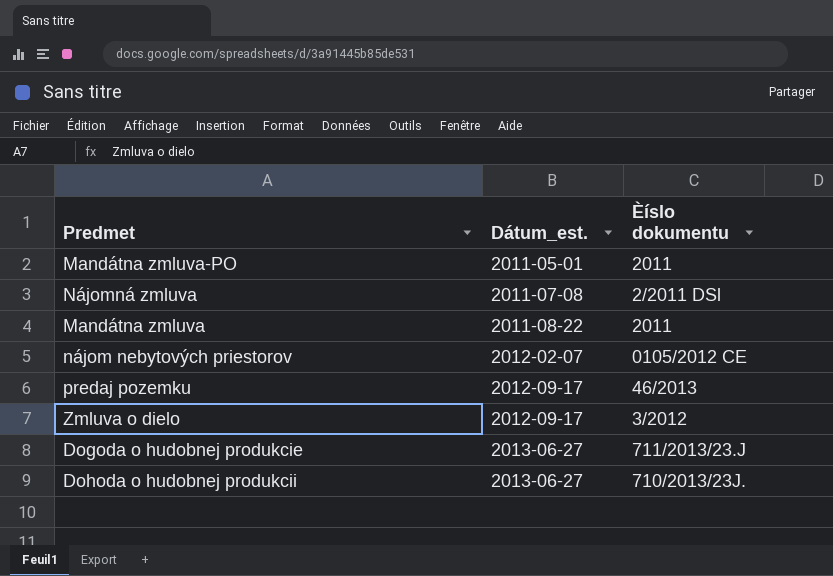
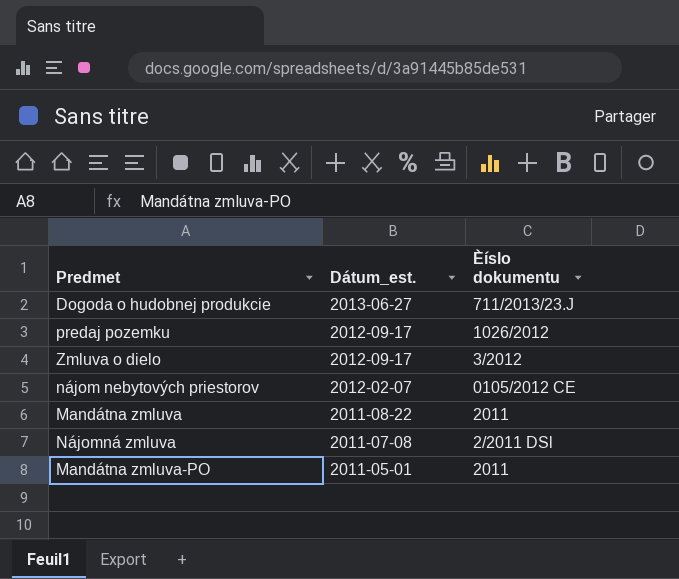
row order: Dátum_est. ascending -> Dátum_est. descending
row Dohoda o hudobnej produkcii: 2013-06-27 | 710/2013/23J. -> none
predaj pozemku | Èíslo dokumentu: 46/2013 -> 1026/2012

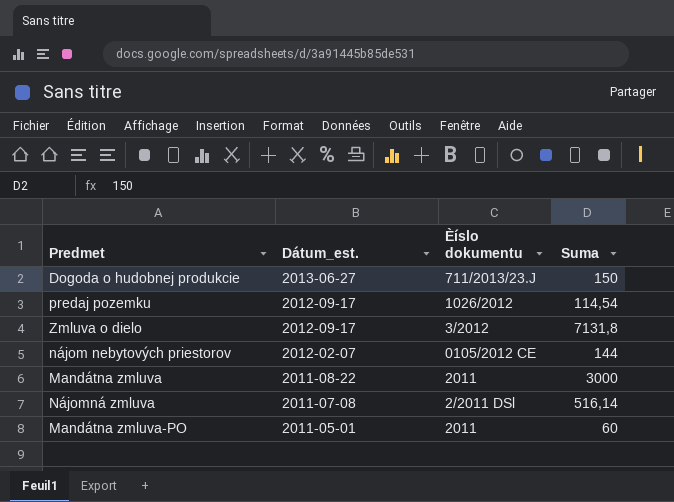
column Suma | position: none -> 4

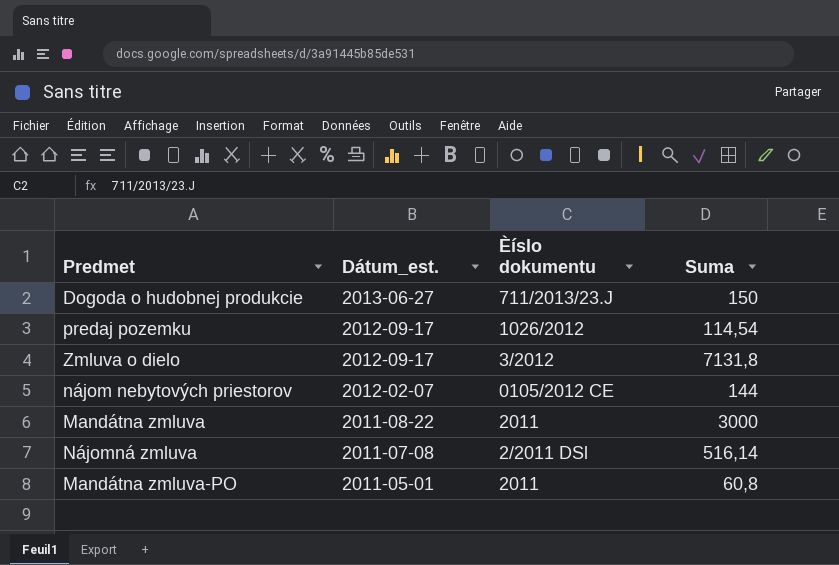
Mandátna zmluva-PO | Suma: 60 -> 60,8

